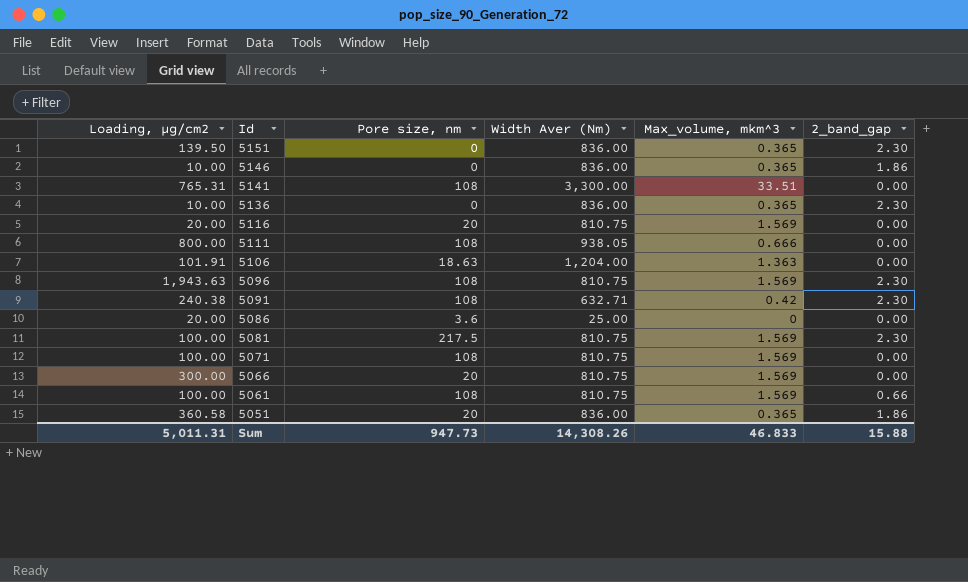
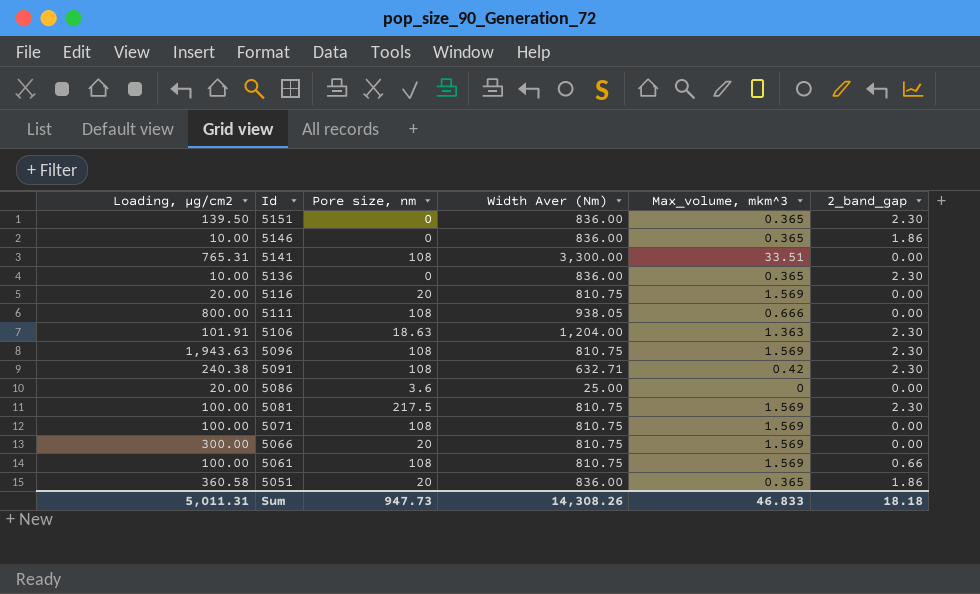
5106 | 2_band_gap: 0.00 -> 2.30
Sum | 2_band_gap: 15.88 -> 18.18

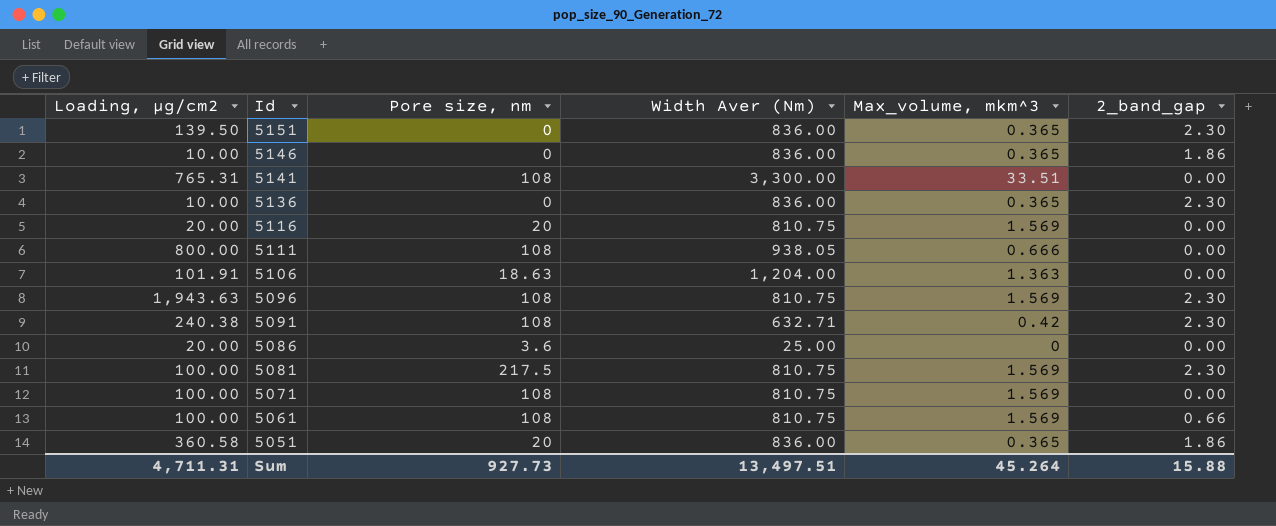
row 5066: 300.00 | 20 | 810.75 | 1.569 | 0.00 -> none
5106 | 2_band_gap: 2.30 -> 0.00
Sum | Loading, μg/cm2: 5,011.31 -> 4,711.31
Sum | Pore size, nm: 947.73 -> 927.73
Sum | Width Aver (Nm): 14,308.26 -> 13,497.51
Sum | Max_volume, mkm^3: 46.833 -> 45.264
Sum | 2_band_gap: 18.18 -> 15.88

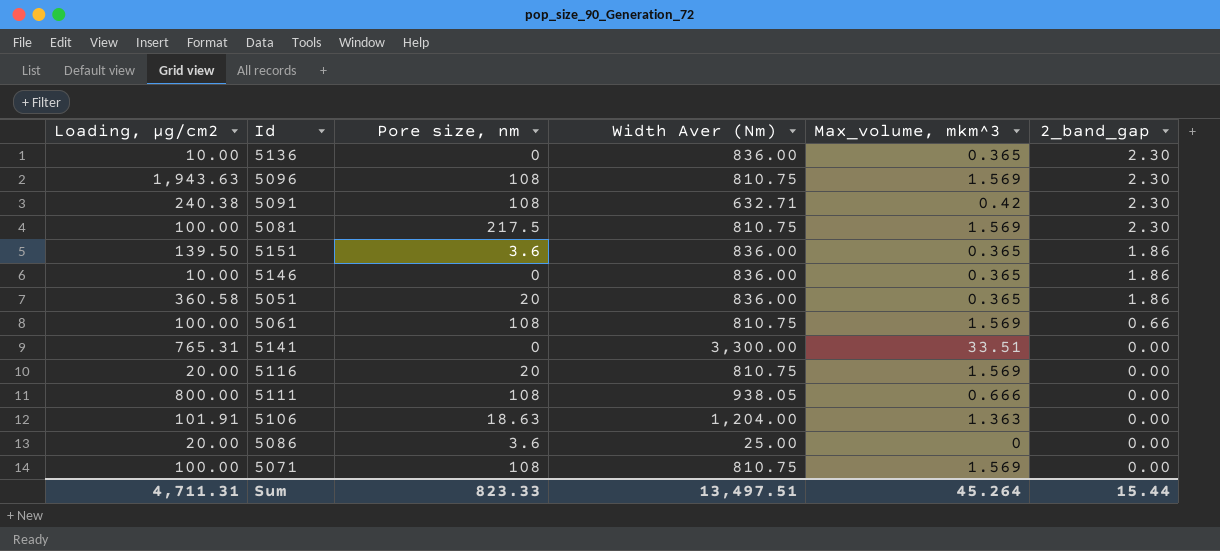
row order: Id descending -> 2_band_gap descending
5151 | Pore size, nm: 0 -> 3.6
5151 | 2_band_gap: 2.30 -> 1.86
5141 | Pore size, nm: 108 -> 0
Sum | Pore size, nm: 927.73 -> 823.33
Sum | 2_band_gap: 15.88 -> 15.44

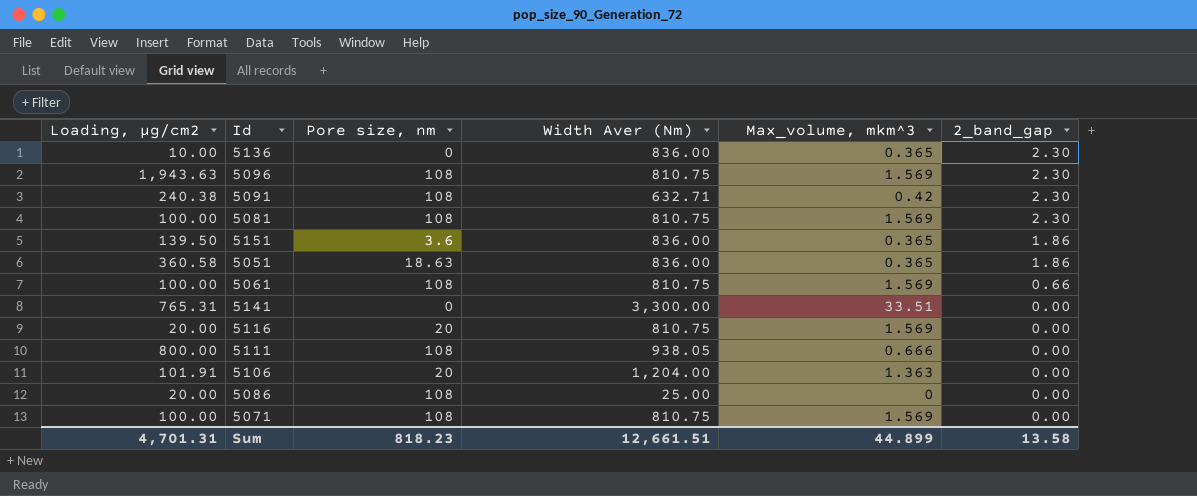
row 5146: 10.00 | 0 | 836.00 | 0.365 | 1.86 -> none
5081 | Pore size, nm: 217.5 -> 108
5051 | Pore size, nm: 20 -> 18.63
5106 | Pore size, nm: 18.63 -> 20
5086 | Pore size, nm: 3.6 -> 108
Sum | Loading, μg/cm2: 4,711.31 -> 4,701.31
Sum | Pore size, nm: 823.33 -> 818.23
Sum | Width Aver (Nm): 13,497.51 -> 12,661.51
Sum | Max_volume, mkm^3: 45.264 -> 44.899
Sum | 2_band_gap: 15.44 -> 13.58

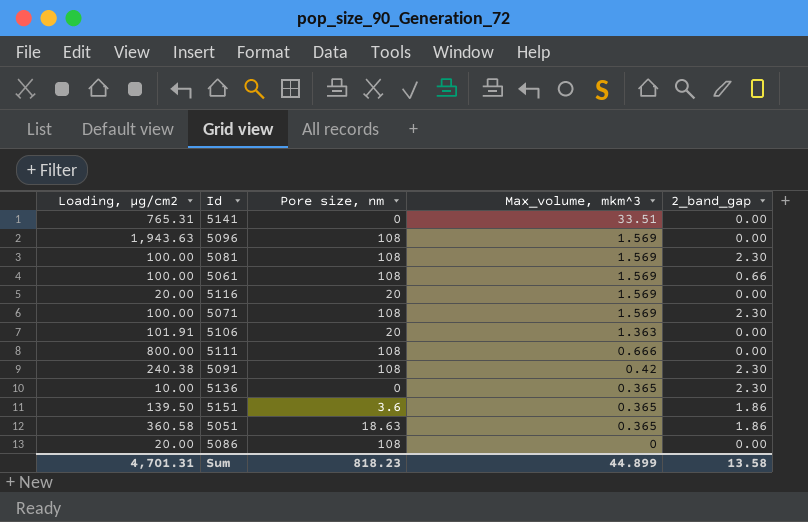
row order: 2_band_gap descending -> Max_volume, mkm^3 descending
column Width Aver (Nm) | position: 4 -> none
5096 | 2_band_gap: 2.30 -> 0.00
5071 | 2_band_gap: 0.00 -> 2.30

